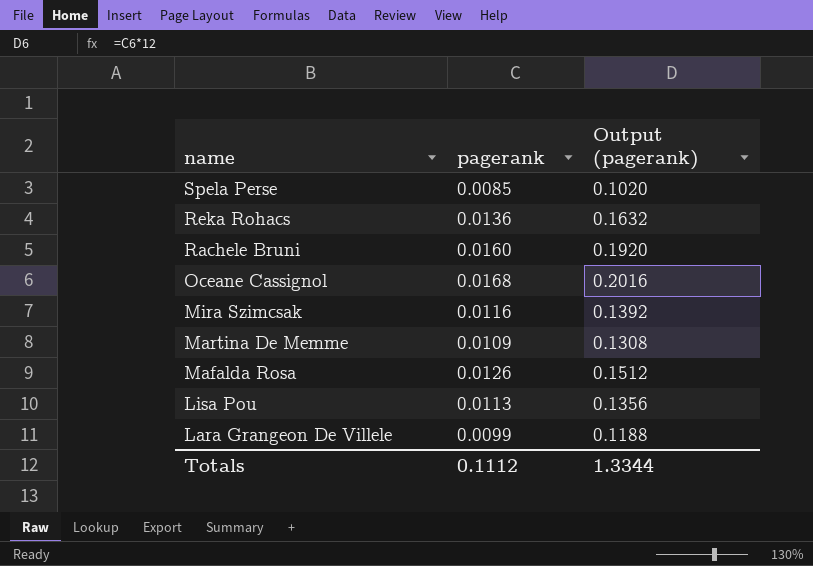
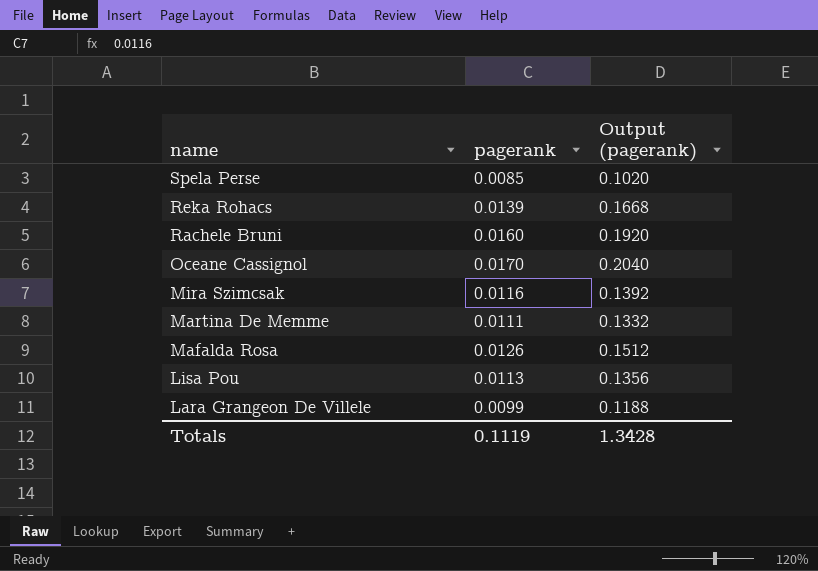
Reka Rohacs | pagerank: 0.0136 -> 0.0139
Reka Rohacs | Output (pagerank): 0.1632 -> 0.1668
Oceane Cassignol | pagerank: 0.0168 -> 0.0170
Oceane Cassignol | Output (pagerank): 0.2016 -> 0.2040
Martina De Memme | pagerank: 0.0109 -> 0.0111
Martina De Memme | Output (pagerank): 0.1308 -> 0.1332
Totals | pagerank: 0.1112 -> 0.1119
Totals | Output (pagerank): 1.3344 -> 1.3428

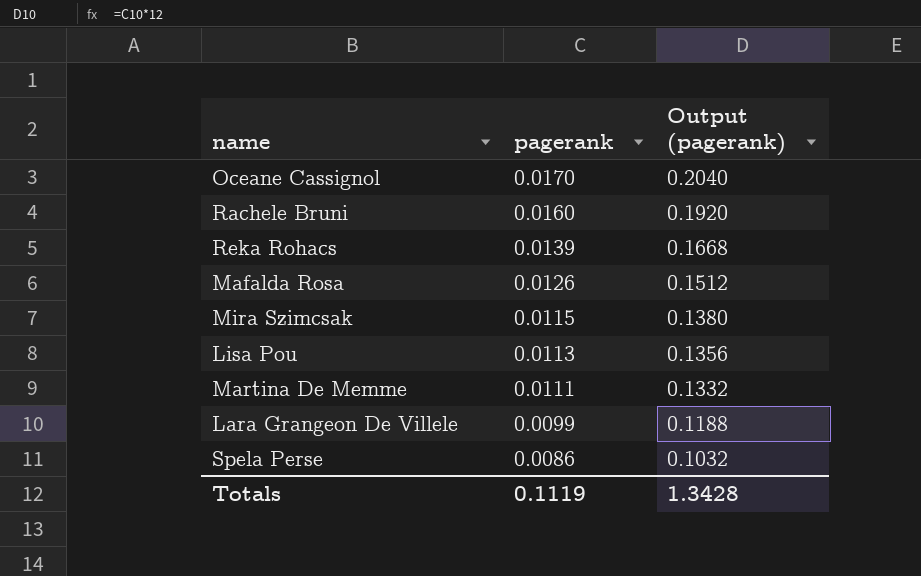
row order: name descending -> pagerank descending
Mira Szimcsak | pagerank: 0.0116 -> 0.0115
Mira Szimcsak | Output (pagerank): 0.1392 -> 0.1380
Spela Perse | pagerank: 0.0085 -> 0.0086
Spela Perse | Output (pagerank): 0.1020 -> 0.1032

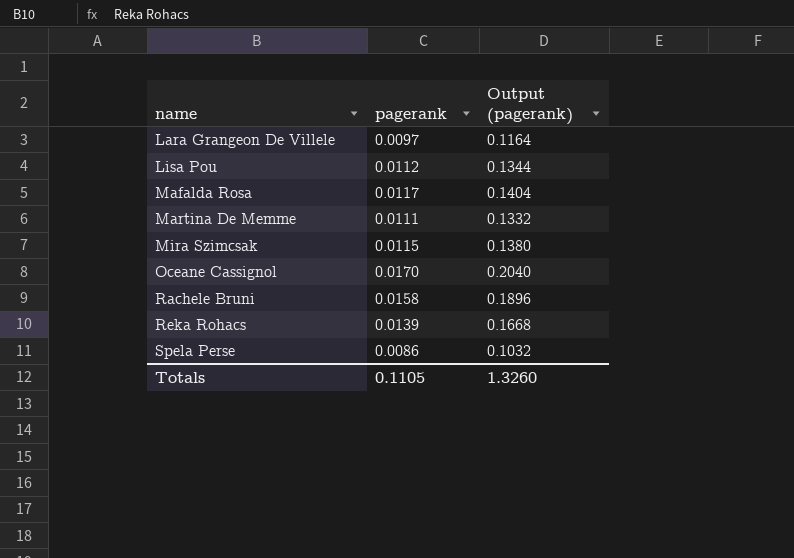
row order: pagerank descending -> name ascending
Lara Grangeon De Villele | pagerank: 0.0099 -> 0.0097
Lara Grangeon De Villele | Output (pagerank): 0.1188 -> 0.1164
Lisa Pou | pagerank: 0.0113 -> 0.0112
Lisa Pou | Output (pagerank): 0.1356 -> 0.1344
Mafalda Rosa | pagerank: 0.0126 -> 0.0117
Mafalda Rosa | Output (pagerank): 0.1512 -> 0.1404
Rachele Bruni | pagerank: 0.0160 -> 0.0158
Rachele Bruni | Output (pagerank): 0.1920 -> 0.1896
Totals | pagerank: 0.1119 -> 0.1105
Totals | Output (pagerank): 1.3428 -> 1.3260

